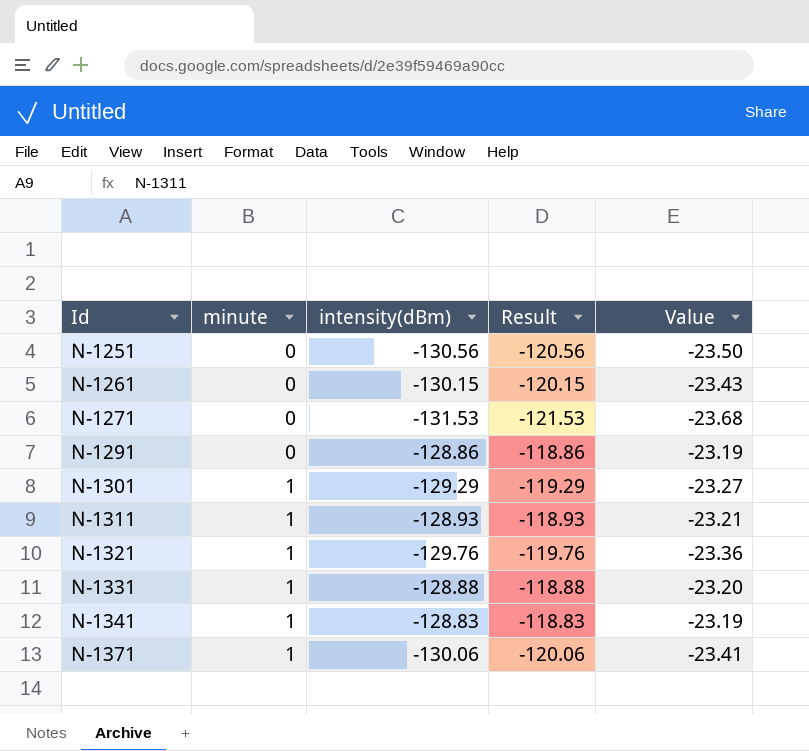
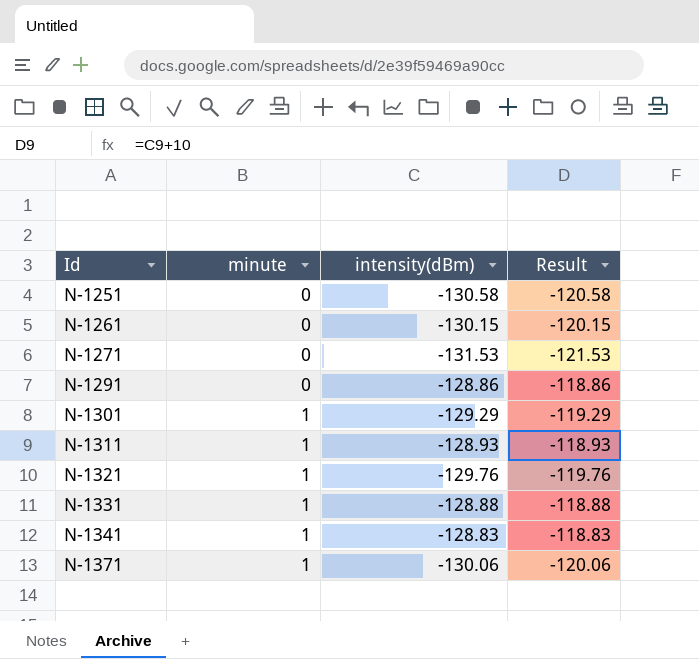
column Value | formula: [intensity(dBm)] * 0.18 -> none
N-1251 | intensity(dBm): -130.56 -> -130.58
N-1251 | Result: -120.56 -> -120.58

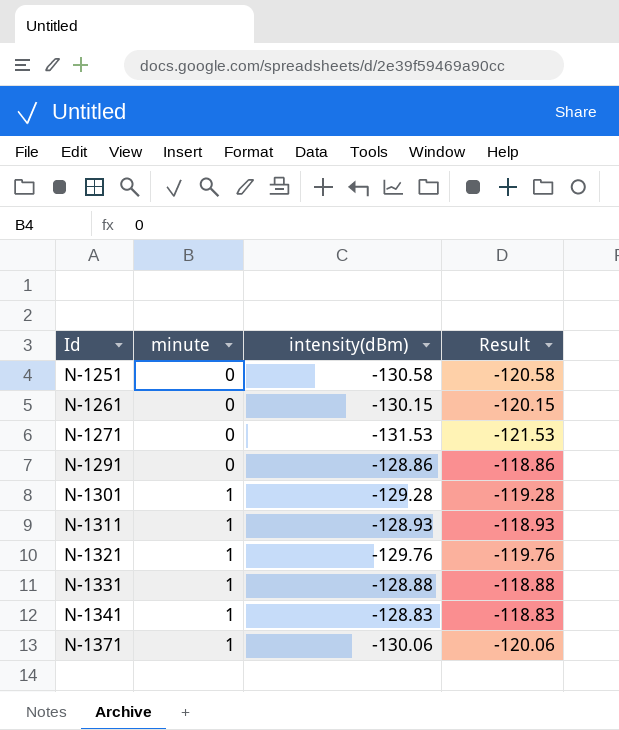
N-1301 | intensity(dBm): -129.29 -> -129.28
N-1301 | Result: -119.29 -> -119.28

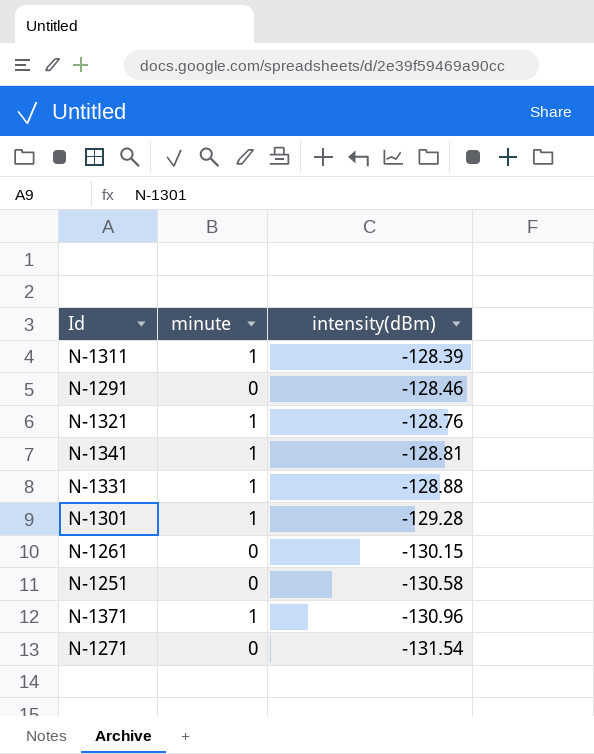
row order: Id ascending -> intensity(dBm) descending
column Result | formula: [intensity(dBm)] + 10 -> none
N-1311 | intensity(dBm): -128.93 -> -128.39
N-1291 | intensity(dBm): -128.86 -> -128.46
N-1321 | intensity(dBm): -129.76 -> -128.76
N-1341 | intensity(dBm): -128.83 -> -128.81
N-1371 | intensity(dBm): -130.06 -> -130.96
N-1271 | intensity(dBm): -131.53 -> -131.54

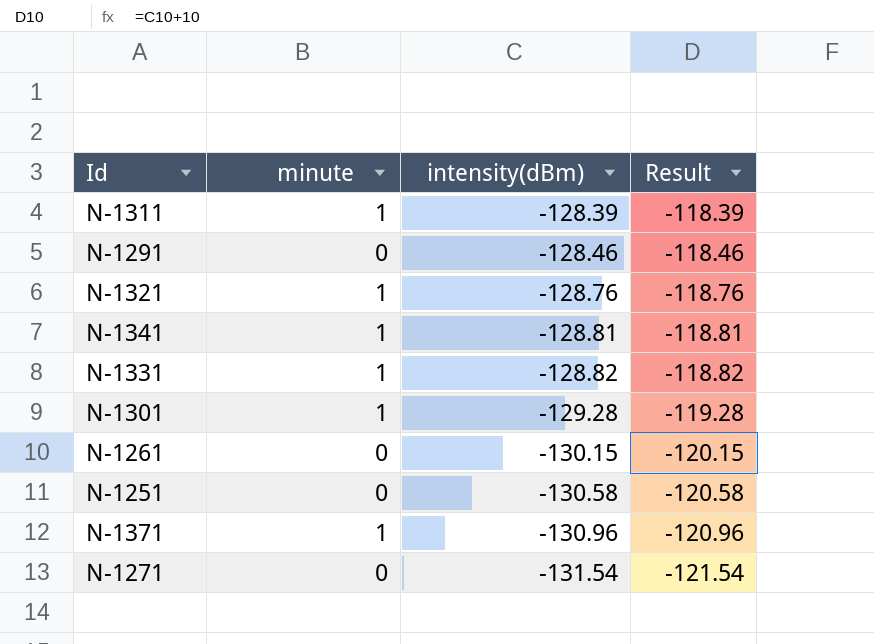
column Result | formula: none -> [intensity(dBm)] + 10
N-1331 | intensity(dBm): -128.88 -> -128.82

